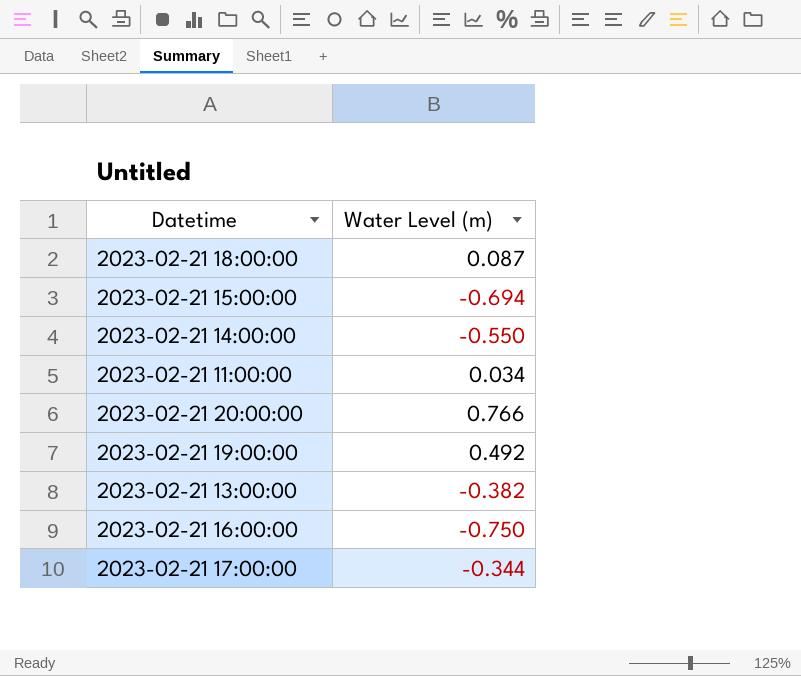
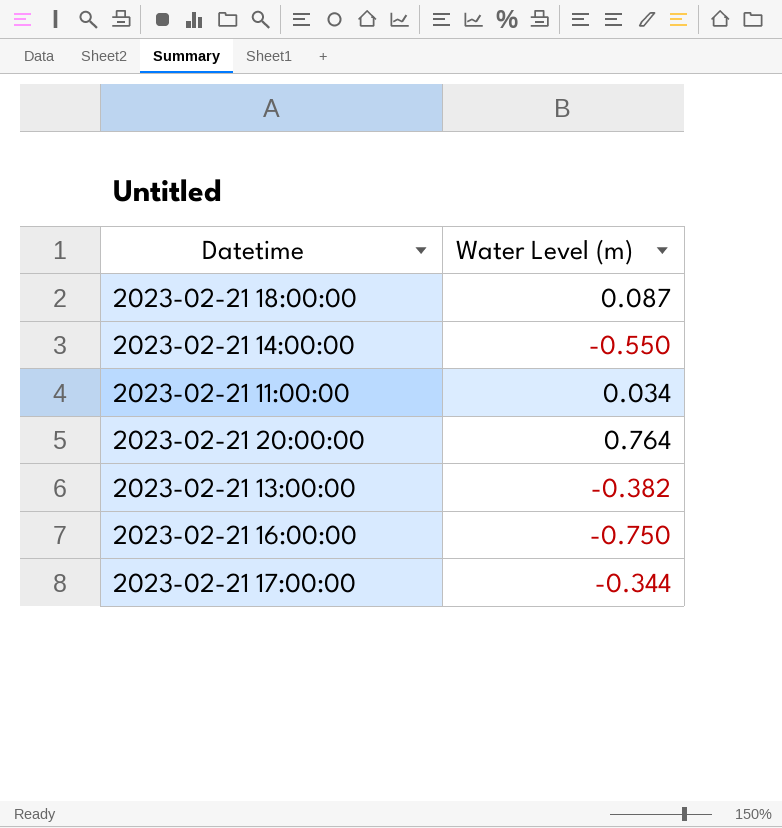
row 2023-02-21 15:00:00: -0.694 -> none
row 2023-02-21 19:00:00: 0.492 -> none
2023-02-21 20:00:00 | Water Level (m): 0.766 -> 0.764

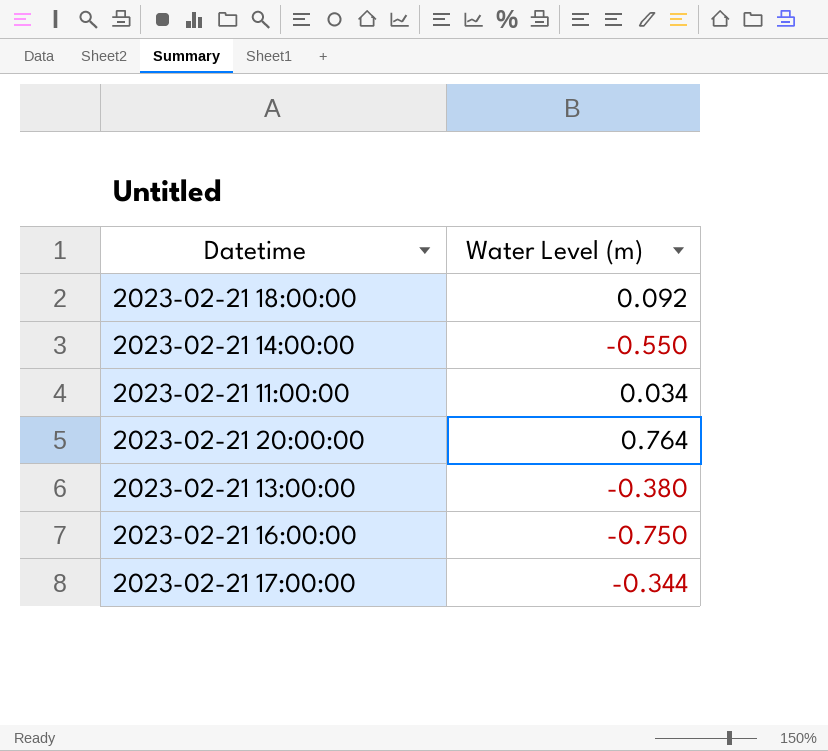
2023-02-21 18:00:00 | Water Level (m): 0.087 -> 0.092
2023-02-21 13:00:00 | Water Level (m): -0.382 -> -0.380

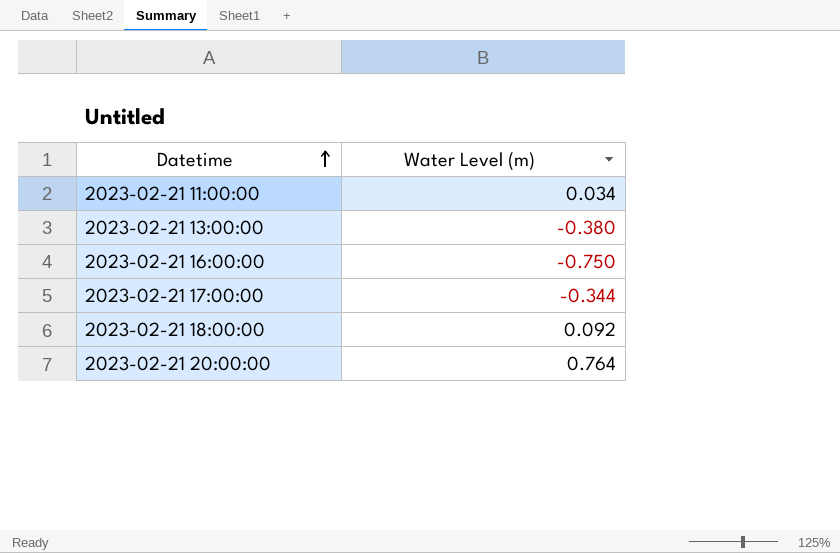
row order: none -> Datetime ascending
row 2023-02-21 14:00:00: -0.550 -> none

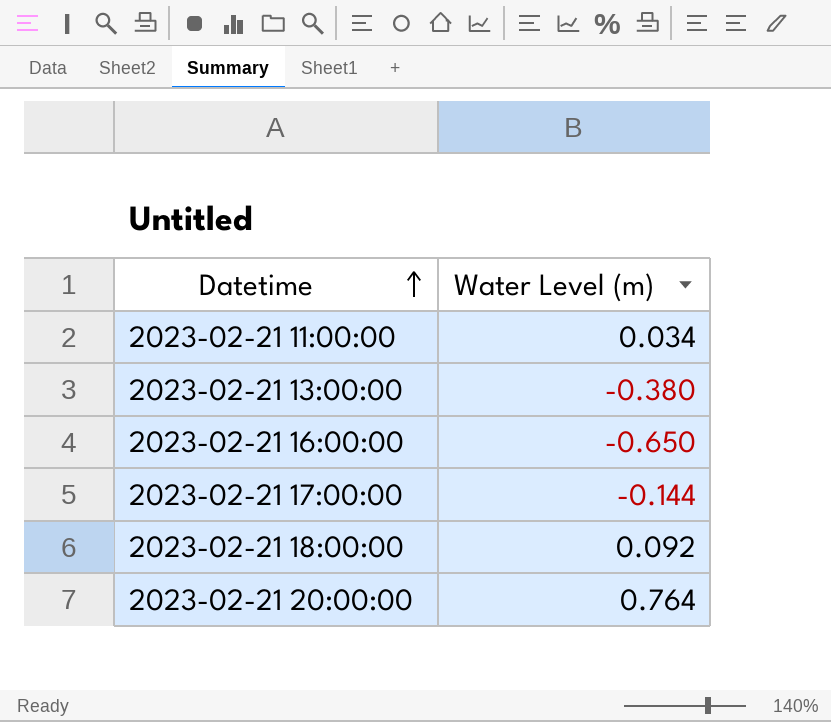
2023-02-21 16:00:00 | Water Level (m): -0.750 -> -0.650
2023-02-21 17:00:00 | Water Level (m): -0.344 -> -0.144

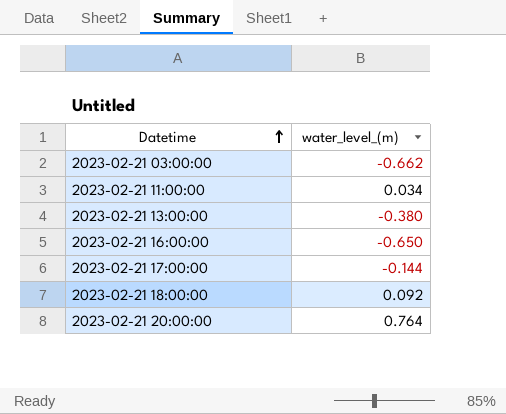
column name: Water Level (m) -> water_level_(m)
row 2023-02-21 03:00:00: none -> -0.662

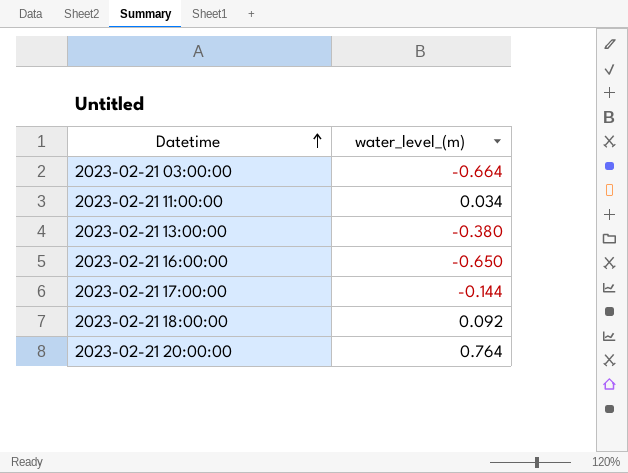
2023-02-21 03:00:00 | water_level_(m): -0.662 -> -0.664

